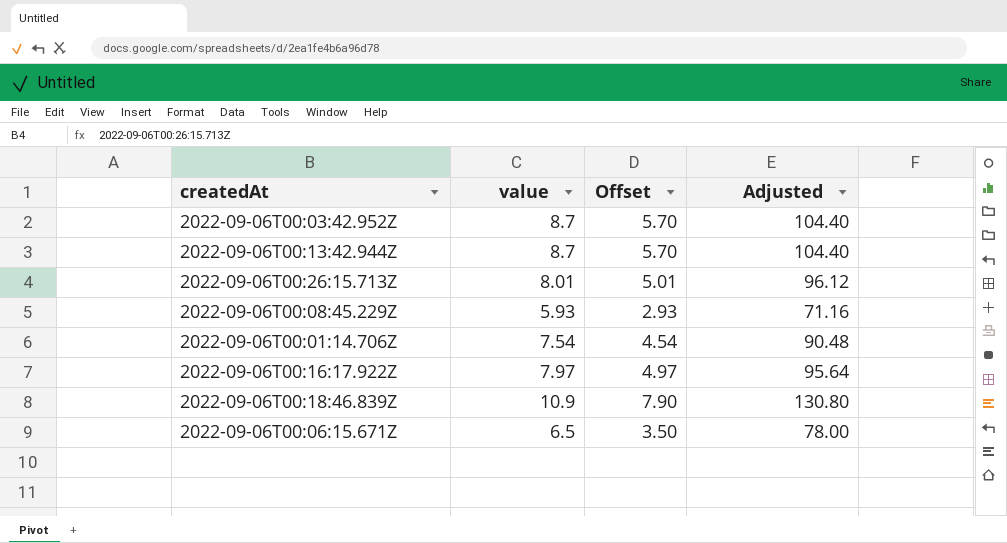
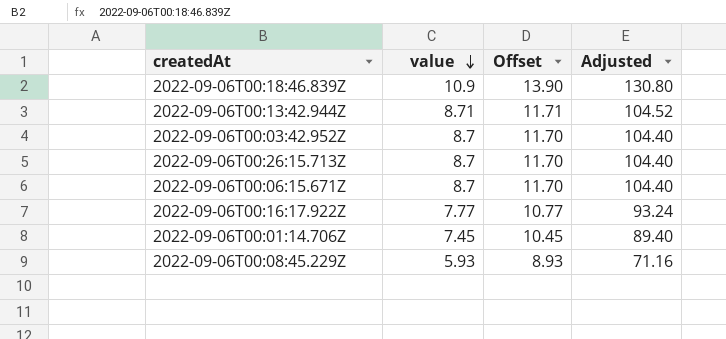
row order: none -> value descending
column Offset | formula: [value] - 3 -> [value] + 3
2022-09-06T00:13:42.944Z | value: 8.7 -> 8.71
2022-09-06T00:13:42.944Z | Adjusted: 104.40 -> 104.52
2022-09-06T00:26:15.713Z | value: 8.01 -> 8.7
2022-09-06T00:26:15.713Z | Adjusted: 96.12 -> 104.40
2022-09-06T00:06:15.671Z | value: 6.5 -> 8.7
2022-09-06T00:06:15.671Z | Adjusted: 78.00 -> 104.40
2022-09-06T00:16:17.922Z | value: 7.97 -> 7.77
2022-09-06T00:16:17.922Z | Adjusted: 95.64 -> 93.24
2022-09-06T00:01:14.706Z | value: 7.54 -> 7.45
2022-09-06T00:01:14.706Z | Adjusted: 90.48 -> 89.40

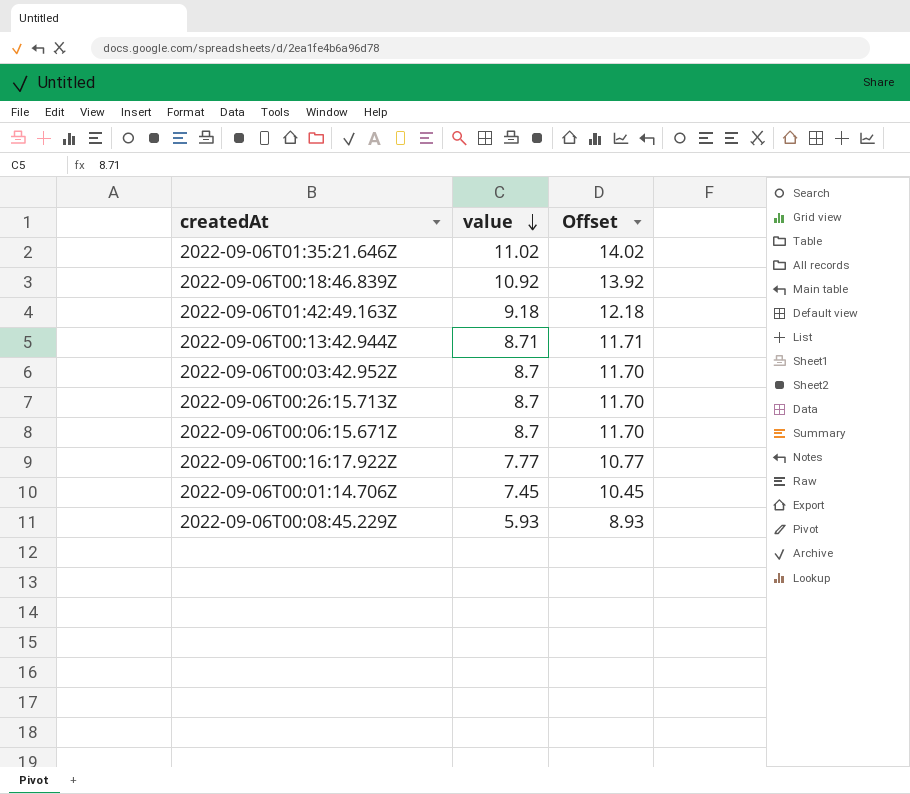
column Adjusted | formula: [value] * 12 -> none
row 2022-09-06T01:35:21.646Z: none -> 11.02 | 14.02
2022-09-06T00:18:46.839Z | value: 10.9 -> 10.92
2022-09-06T00:18:46.839Z | Offset: 13.90 -> 13.92
row 2022-09-06T01:42:49.163Z: none -> 9.18 | 12.18

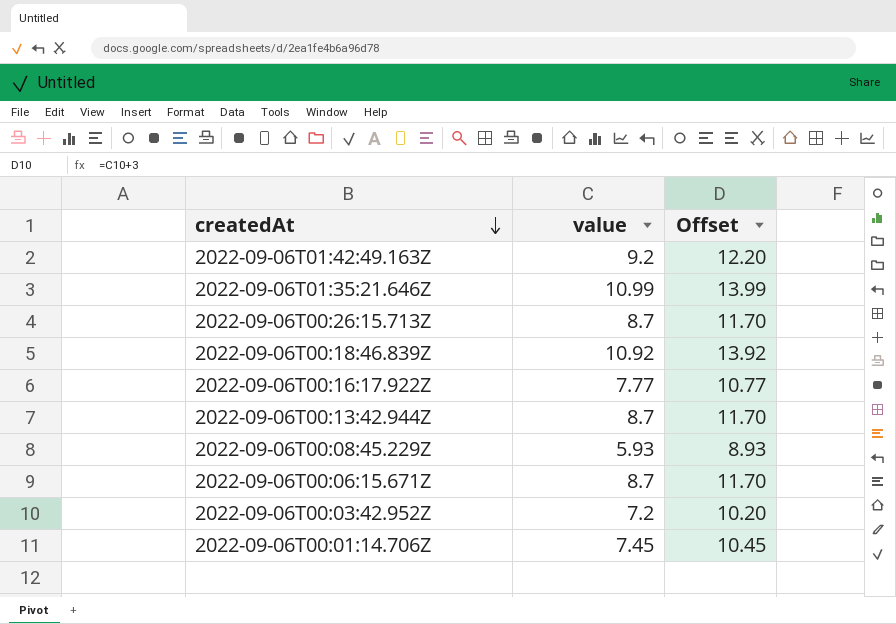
row order: value descending -> createdAt descending
2022-09-06T01:42:49.163Z | value: 9.18 -> 9.2
2022-09-06T01:42:49.163Z | Offset: 12.18 -> 12.20
2022-09-06T01:35:21.646Z | value: 11.02 -> 10.99
2022-09-06T01:35:21.646Z | Offset: 14.02 -> 13.99
2022-09-06T00:13:42.944Z | value: 8.71 -> 8.7
2022-09-06T00:13:42.944Z | Offset: 11.71 -> 11.70
2022-09-06T00:03:42.952Z | value: 8.7 -> 7.2
2022-09-06T00:03:42.952Z | Offset: 11.70 -> 10.20

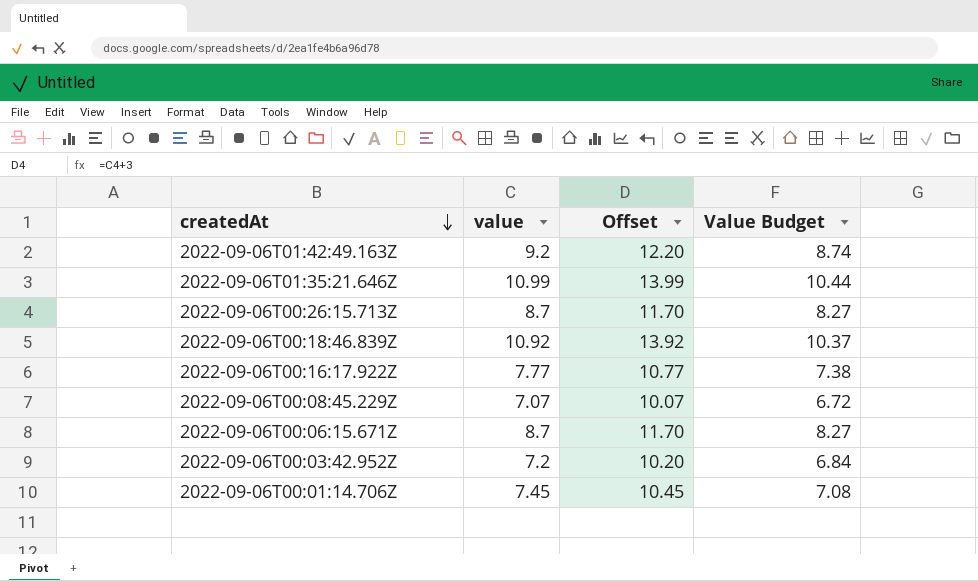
column Value Budget | formula: none -> [value] * 0.95
row 2022-09-06T00:13:42.944Z: 8.7 | 11.70 -> none
2022-09-06T00:08:45.229Z | value: 5.93 -> 7.07
2022-09-06T00:08:45.229Z | Offset: 8.93 -> 10.07

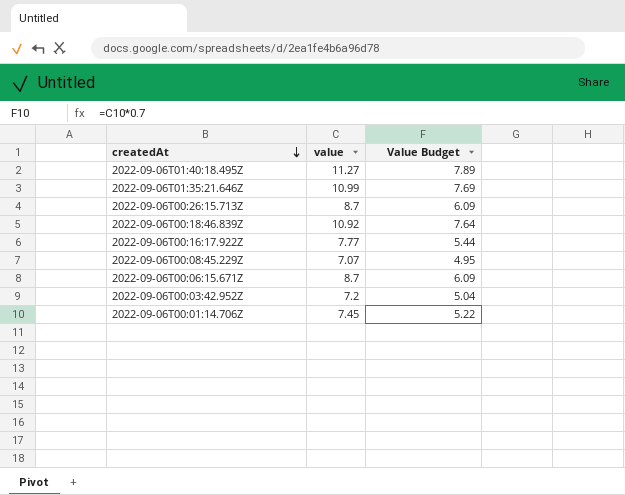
column Offset | formula: [value] + 3 -> none
column Value Budget | formula: [value] * 0.95 -> [value] * 0.7
row 2022-09-06T01:42:49.163Z: 9.2 | 12.20 | 8.74 -> none
row 2022-09-06T01:40:18.495Z: none -> 11.27 | 7.89

